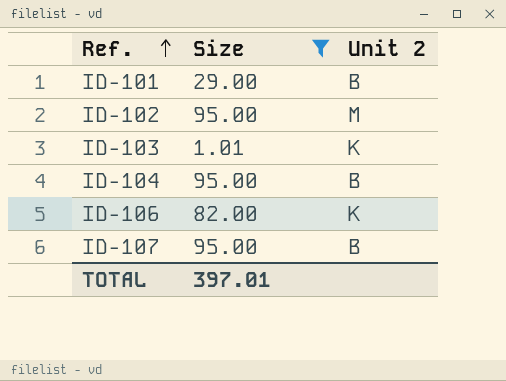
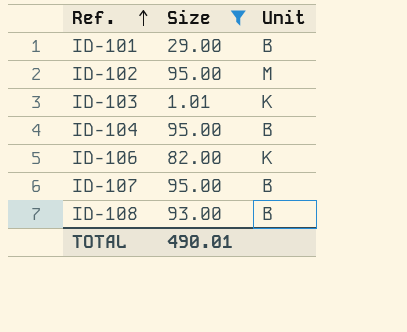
column name: Unit 2 -> Unit
row ID-108: none -> 93.00 | B
TOTAL | Size: 397.01 -> 490.01

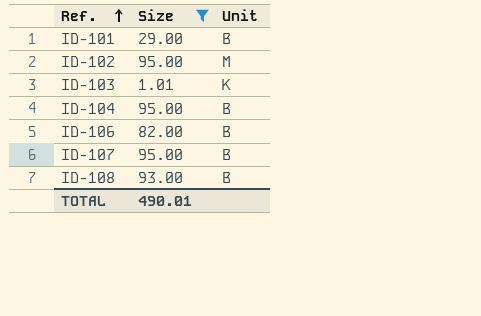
ID-106 | Unit: K -> B

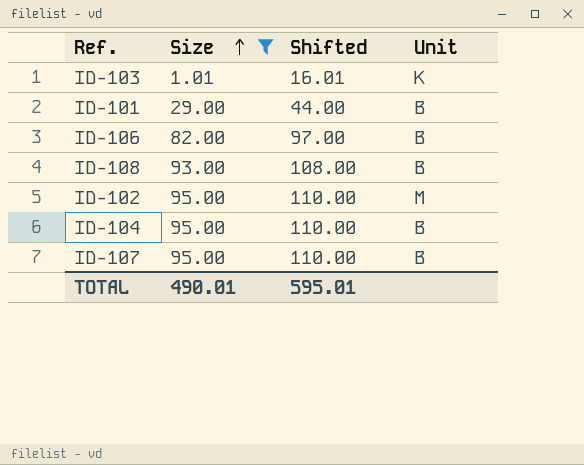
row order: Ref. ascending -> Size ascending
column Shifted | formula: none -> [Size] + 15

